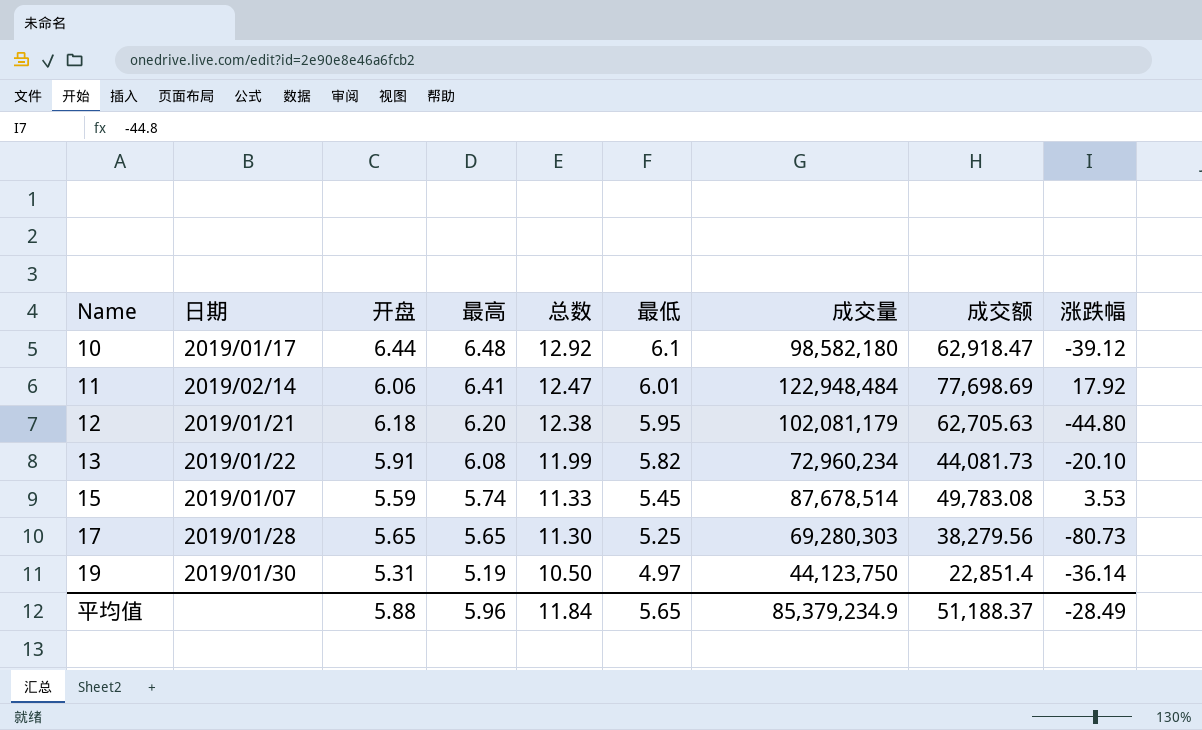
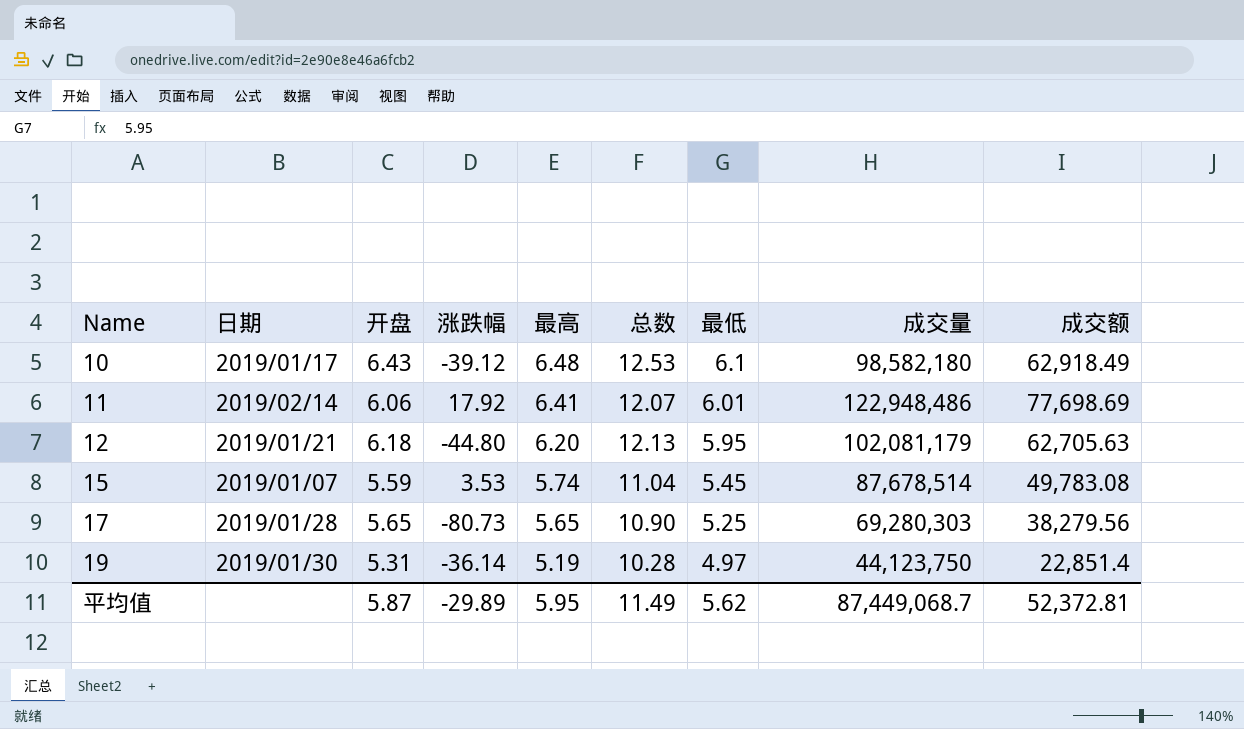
column 涨跌幅 | position: 9 -> 4
column 总数 | formula: [开盘] + [最高] -> [开盘] + [最低]
row 13: 2019/01/22 | 5.91 | 6.08 | 11.99 | 5.82 | 72,960,234 | 44,081.73 | -20.10 -> none
10 | 开盘: 6.44 -> 6.43
10 | 成交额: 62,918.47 -> 62,918.49
11 | 成交量: 122,948,484 -> 122,948,486
平均值 | 开盘: 5.88 -> 5.87
平均值 | 涨跌幅: -28.49 -> -29.89
平均值 | 最高: 5.96 -> 5.95
平均值 | 总数: 11.84 -> 11.49
平均值 | 最低: 5.65 -> 5.62
平均值 | 成交量: 85,379,234.9 -> 87,449,068.7
平均值 | 成交额: 51,188.37 -> 52,372.81

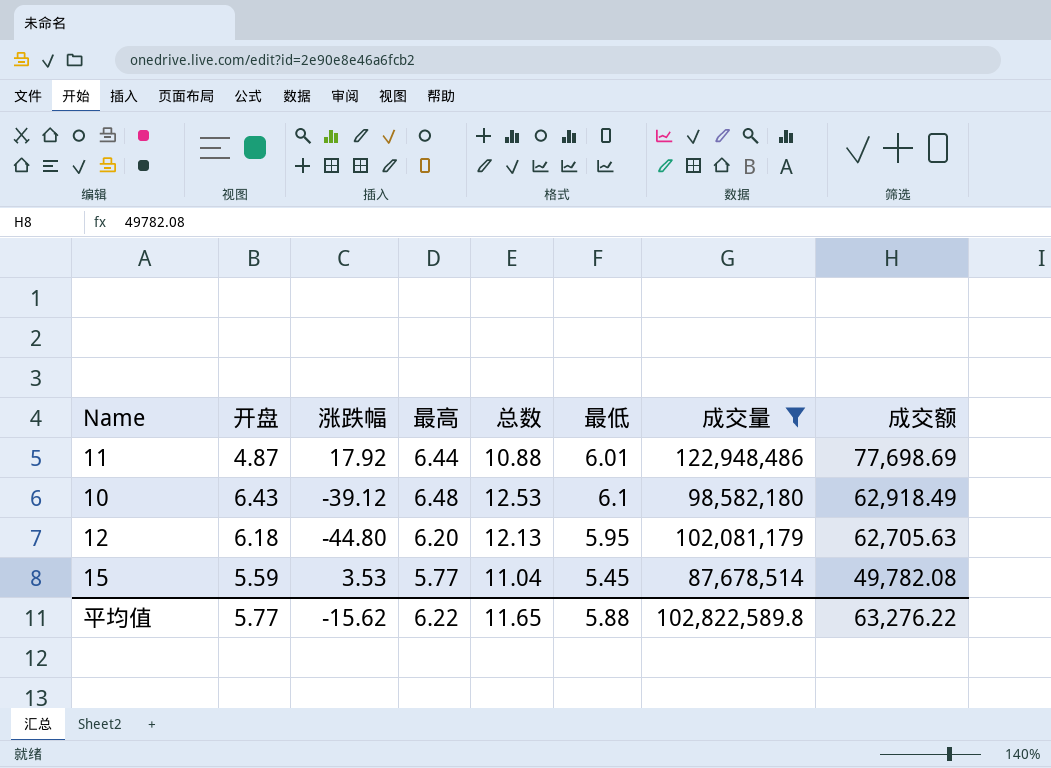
filter: none -> 成交量 >= 87,678,514
row order: Name ascending -> 成交额 descending
column 日期 | position: 2 -> none
11 | 开盘: 6.06 -> 4.87
11 | 最高: 6.41 -> 6.44
11 | 总数: 12.07 -> 10.88
15 | 最高: 5.74 -> 5.77
15 | 成交额: 49,783.08 -> 49,782.08
平均值 | 开盘: 5.87 -> 5.77
平均值 | 涨跌幅: -29.89 -> -15.62
平均值 | 最高: 5.95 -> 6.22
平均值 | 总数: 11.49 -> 11.65
平均值 | 最低: 5.62 -> 5.88
平均值 | 成交量: 87,449,068.7 -> 102,822,589.8
平均值 | 成交额: 52,372.81 -> 63,276.22

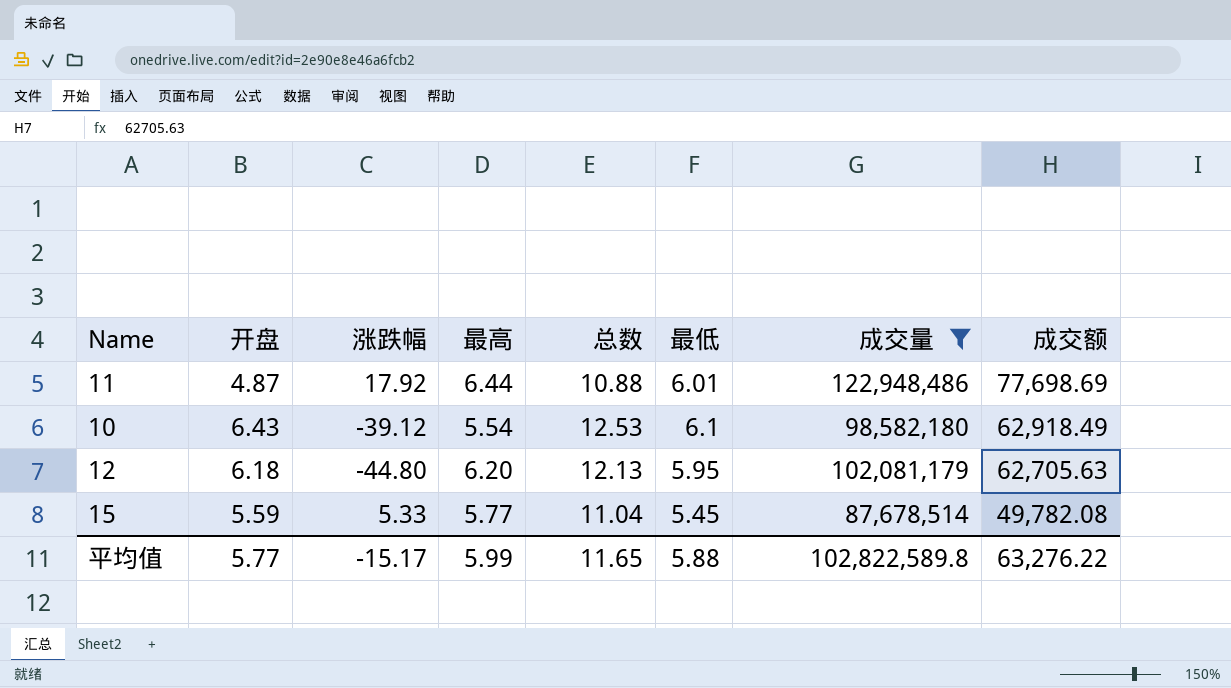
10 | 最高: 6.48 -> 5.54
15 | 涨跌幅: 3.53 -> 5.33
平均值 | 涨跌幅: -15.62 -> -15.17
平均值 | 最高: 6.22 -> 5.99

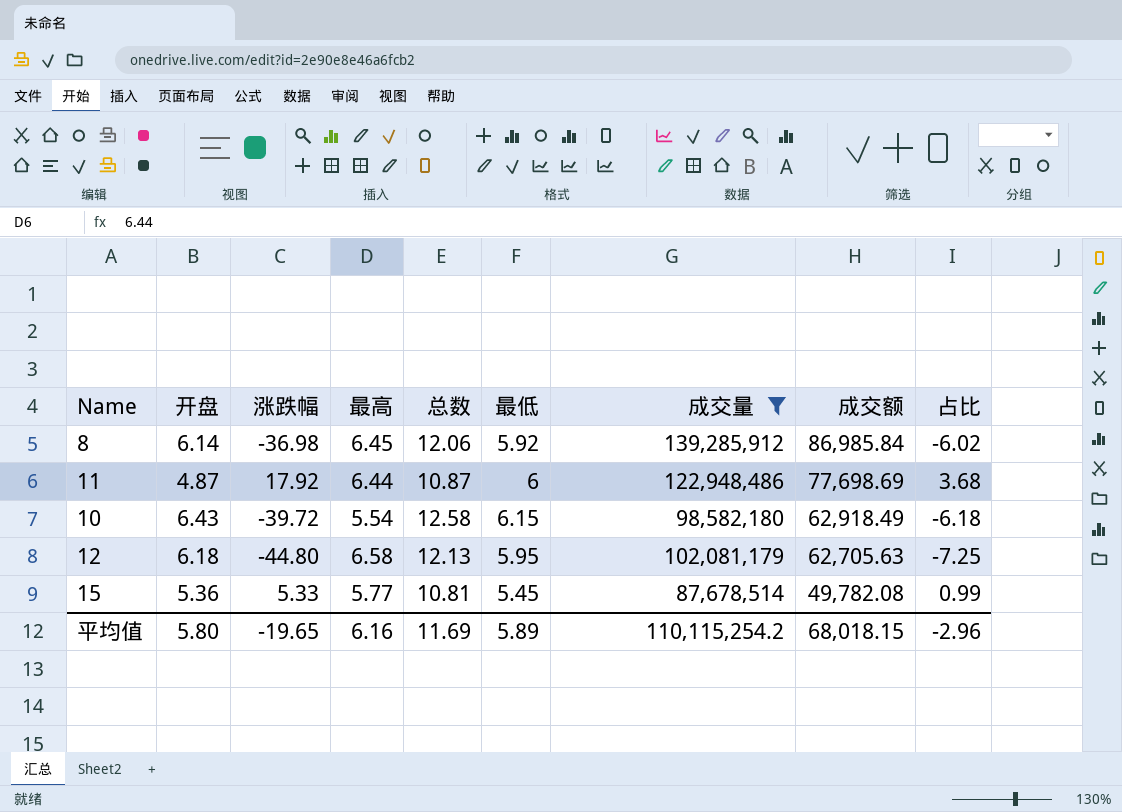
column 占比 | formula: none -> [涨跌幅] / [开盘]
row 8: none -> 6.14 | -36.98 | 6.45 | 12.06 | 5.92 | 139,285,912 | 86,985.84 | -6.02
11 | 总数: 10.88 -> 10.87
11 | 最低: 6.01 -> 6
10 | 涨跌幅: -39.12 -> -39.72
10 | 总数: 12.53 -> 12.58
10 | 最低: 6.1 -> 6.15
12 | 最高: 6.20 -> 6.58
15 | 开盘: 5.59 -> 5.36
15 | 总数: 11.04 -> 10.81
平均值 | 开盘: 5.77 -> 5.80
平均值 | 涨跌幅: -15.17 -> -19.65
平均值 | 最高: 5.99 -> 6.16
平均值 | 总数: 11.65 -> 11.69
平均值 | 最低: 5.88 -> 5.89
平均值 | 成交量: 102,822,589.8 -> 110,115,254.2
平均值 | 成交额: 63,276.22 -> 68,018.15

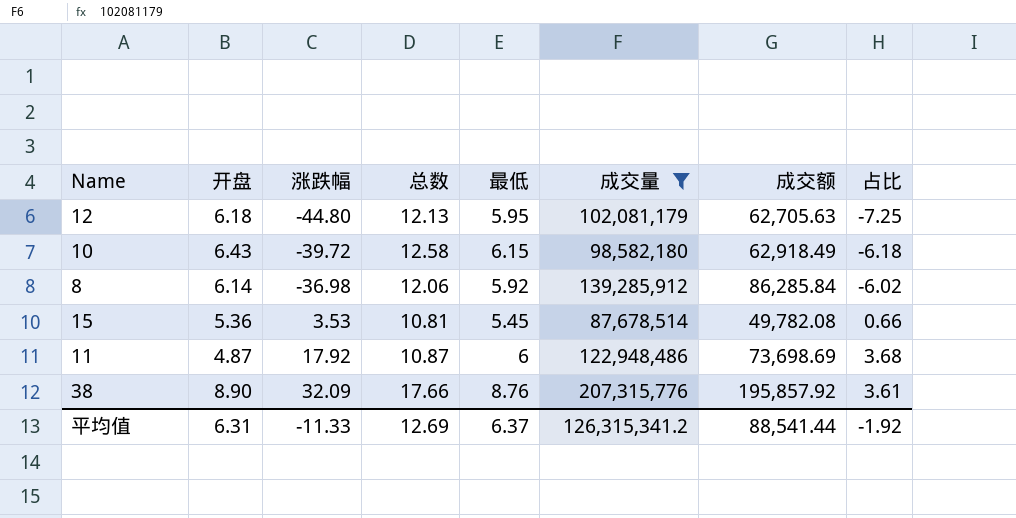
row order: 成交额 descending -> 涨跌幅 ascending
column 最高 | position: 4 -> none
8 | 成交额: 86,985.84 -> 86,285.84
15 | 涨跌幅: 5.33 -> 3.53
15 | 占比: 0.99 -> 0.66
11 | 成交额: 77,698.69 -> 73,698.69
row 38: none -> 8.90 | 32.09 | 17.66 | 8.76 | 207,315,776 | 195,857.92 | 3.61
平均值 | 开盘: 5.80 -> 6.31
平均值 | 涨跌幅: -19.65 -> -11.33
平均值 | 总数: 11.69 -> 12.69
平均值 | 最低: 5.89 -> 6.37
平均值 | 成交量: 110,115,254.2 -> 126,315,341.2
平均值 | 成交额: 68,018.15 -> 88,541.44
平均值 | 占比: -2.96 -> -1.92

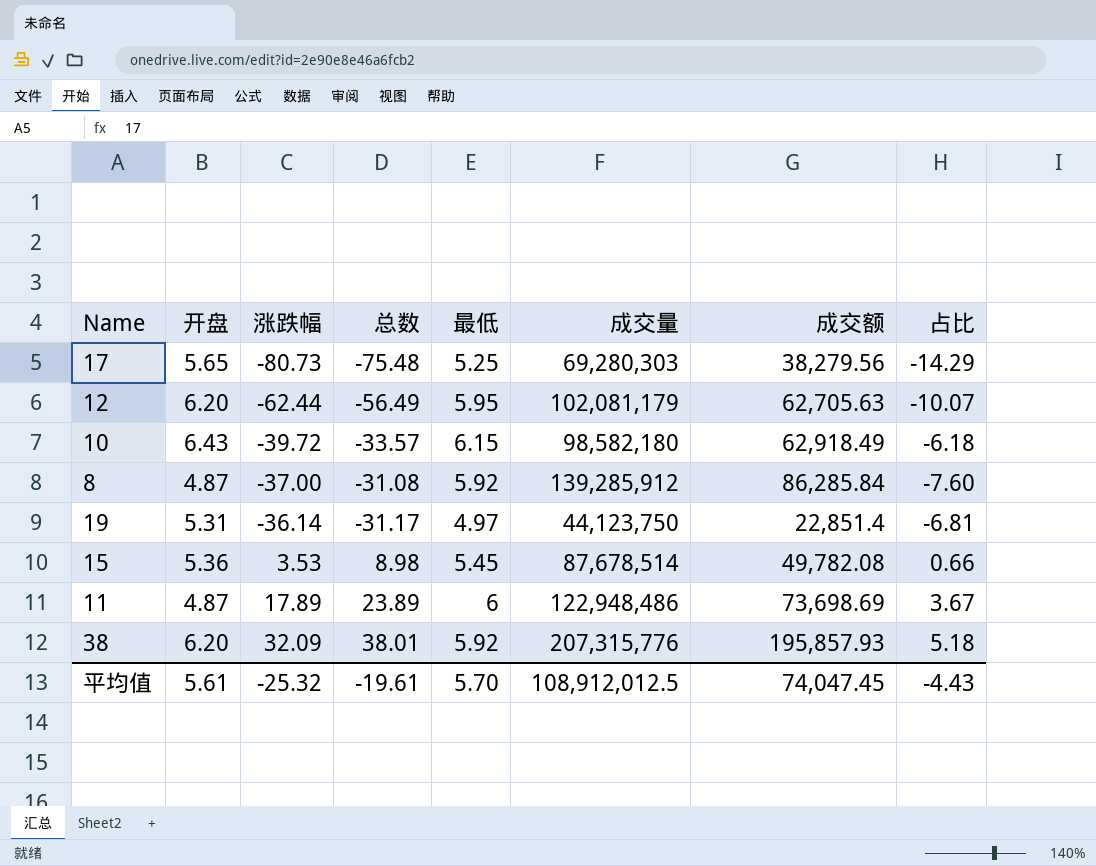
filter: 成交量 >= 87,678,514 -> none
column 总数 | formula: [开盘] + [最低] -> [涨跌幅] + [最低]
12 | 开盘: 6.18 -> 6.20
12 | 涨跌幅: -44.80 -> -62.44
12 | 占比: -7.25 -> -10.07
8 | 开盘: 6.14 -> 4.87
8 | 涨跌幅: -36.98 -> -37.00
8 | 占比: -6.02 -> -7.60
11 | 涨跌幅: 17.92 -> 17.89
11 | 占比: 3.68 -> 3.67
38 | 开盘: 8.90 -> 6.20
38 | 最低: 8.76 -> 5.92
38 | 成交额: 195,857.92 -> 195,857.93
38 | 占比: 3.61 -> 5.18
平均值 | 开盘: 6.31 -> 5.61
平均值 | 涨跌幅: -11.33 -> -25.32
平均值 | 总数: 12.69 -> -19.61
平均值 | 最低: 6.37 -> 5.70
平均值 | 成交量: 126,315,341.2 -> 108,912,012.5
平均值 | 成交额: 88,541.44 -> 74,047.45
平均值 | 占比: -1.92 -> -4.43

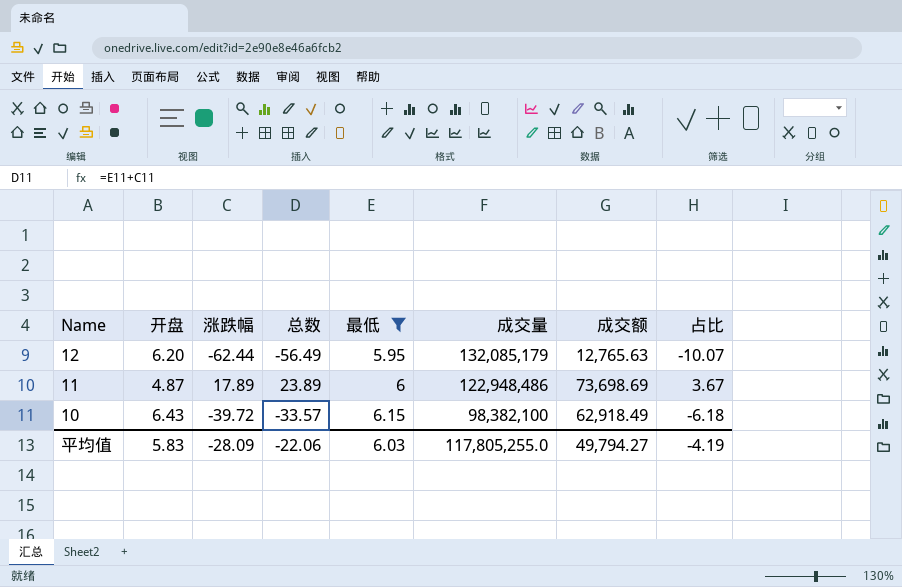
filter: none -> 最低 >= 5.95
row order: 涨跌幅 ascending -> Name descending
12 | 成交量: 102,081,179 -> 132,085,179
12 | 成交额: 62,705.63 -> 12,765.63
10 | 成交量: 98,582,180 -> 98,382,100
平均值 | 开盘: 5.61 -> 5.83
平均值 | 涨跌幅: -25.32 -> -28.09
平均值 | 总数: -19.61 -> -22.06
平均值 | 最低: 5.70 -> 6.03
平均值 | 成交量: 108,912,012.5 -> 117,805,255.0
平均值 | 成交额: 74,047.45 -> 49,794.27
平均值 | 占比: -4.43 -> -4.19

